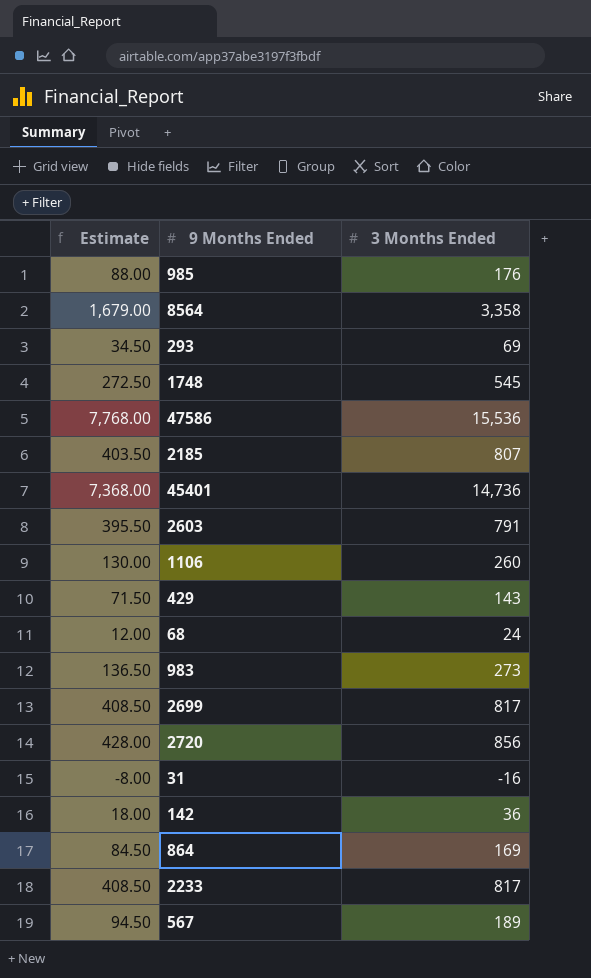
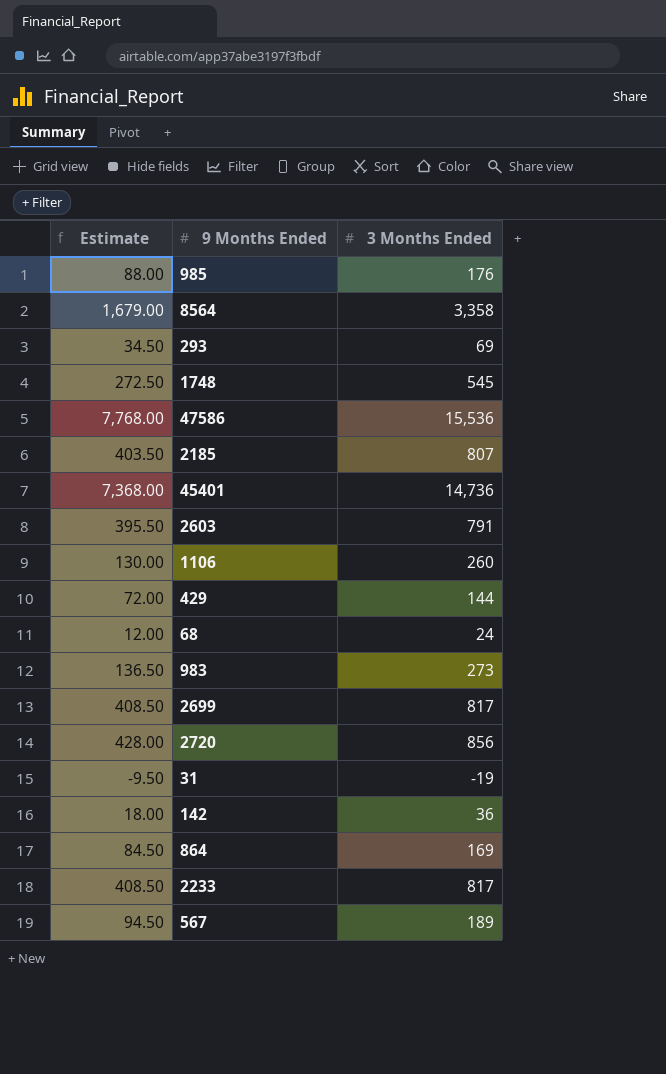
429 | Estimate: 71.50 -> 72.00
429 | 3 Months Ended: 143 -> 144
31 | Estimate: -8.00 -> -9.50
31 | 3 Months Ended: -16 -> -19

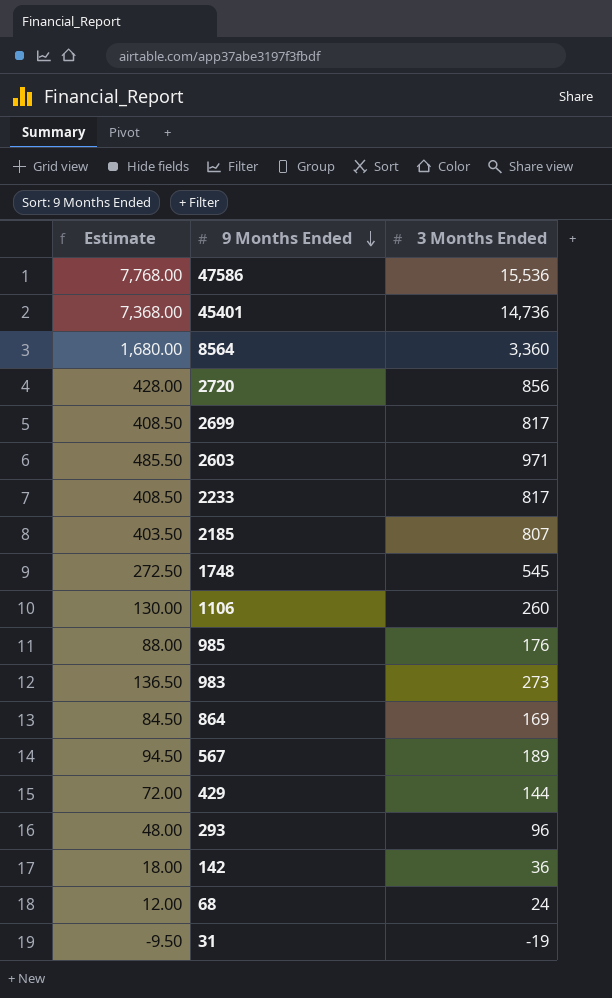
row order: none -> 9 Months Ended descending
8564 | Estimate: 1,679.00 -> 1,680.00
8564 | 3 Months Ended: 3,358 -> 3,360
2603 | Estimate: 395.50 -> 485.50
2603 | 3 Months Ended: 791 -> 971
293 | Estimate: 34.50 -> 48.00
293 | 3 Months Ended: 69 -> 96

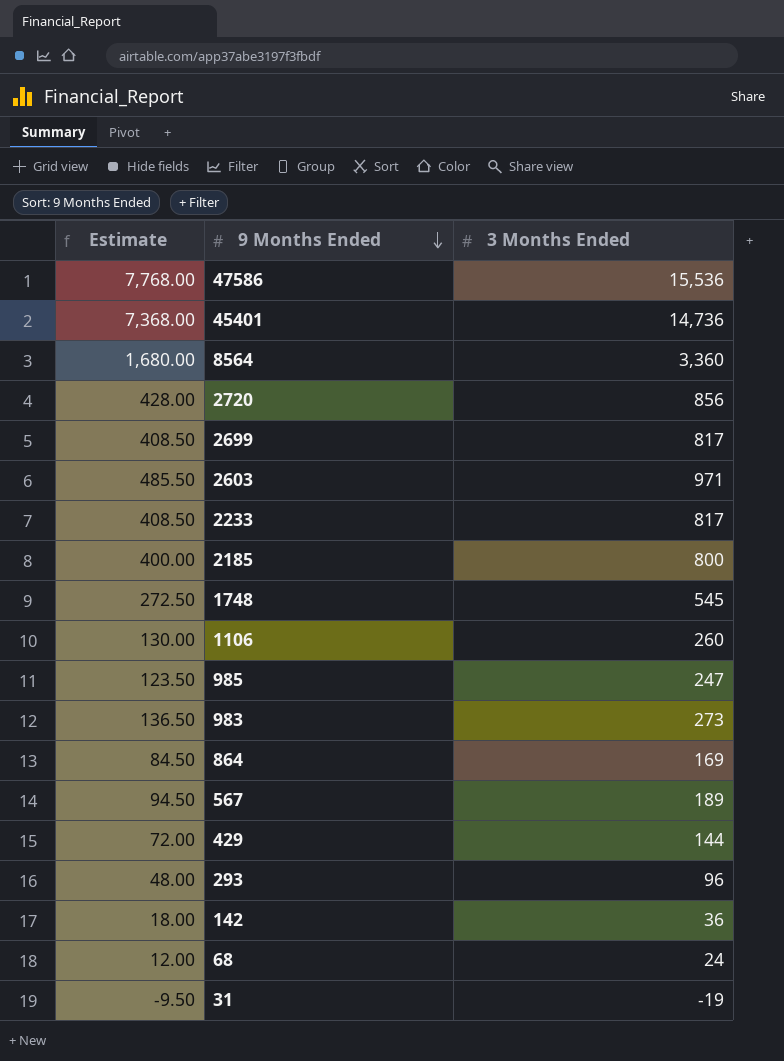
2185 | Estimate: 403.50 -> 400.00
2185 | 3 Months Ended: 807 -> 800
985 | Estimate: 88.00 -> 123.50
985 | 3 Months Ended: 176 -> 247

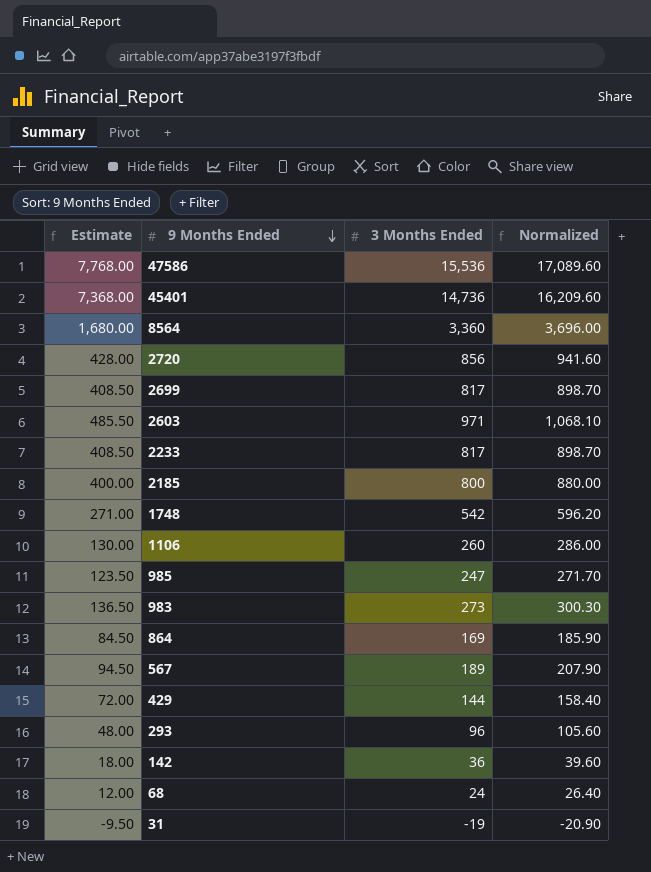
column Normalized | formula: none -> [3 Months Ended] * 1.1
1748 | Estimate: 272.50 -> 271.00
1748 | 3 Months Ended: 545 -> 542

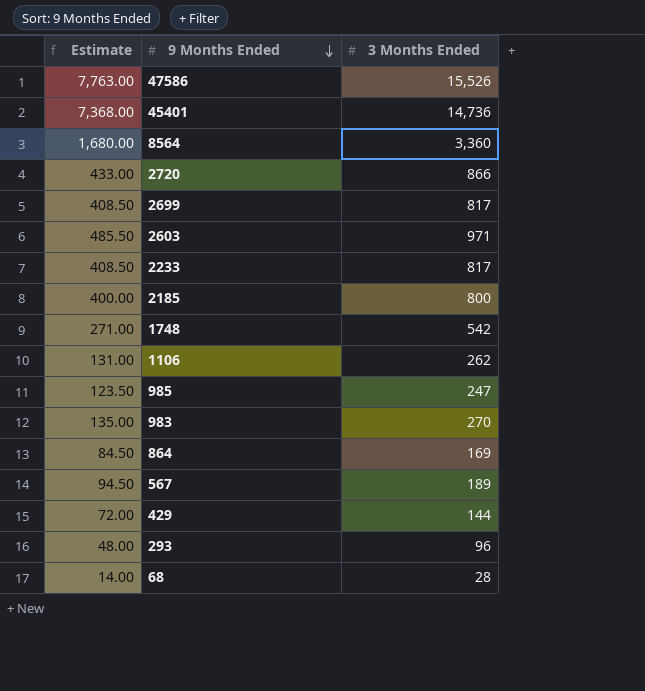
column Normalized | formula: [3 Months Ended] * 1.1 -> none
row 142: 18.00 | 36 | 39.60 -> none
row 31: -9.50 | -19 | -20.90 -> none
47586 | Estimate: 7,768.00 -> 7,763.00
47586 | 3 Months Ended: 15,536 -> 15,526
2720 | Estimate: 428.00 -> 433.00
2720 | 3 Months Ended: 856 -> 866
1106 | Estimate: 130.00 -> 131.00
1106 | 3 Months Ended: 260 -> 262
983 | Estimate: 136.50 -> 135.00
983 | 3 Months Ended: 273 -> 270
68 | Estimate: 12.00 -> 14.00
68 | 3 Months Ended: 24 -> 28

